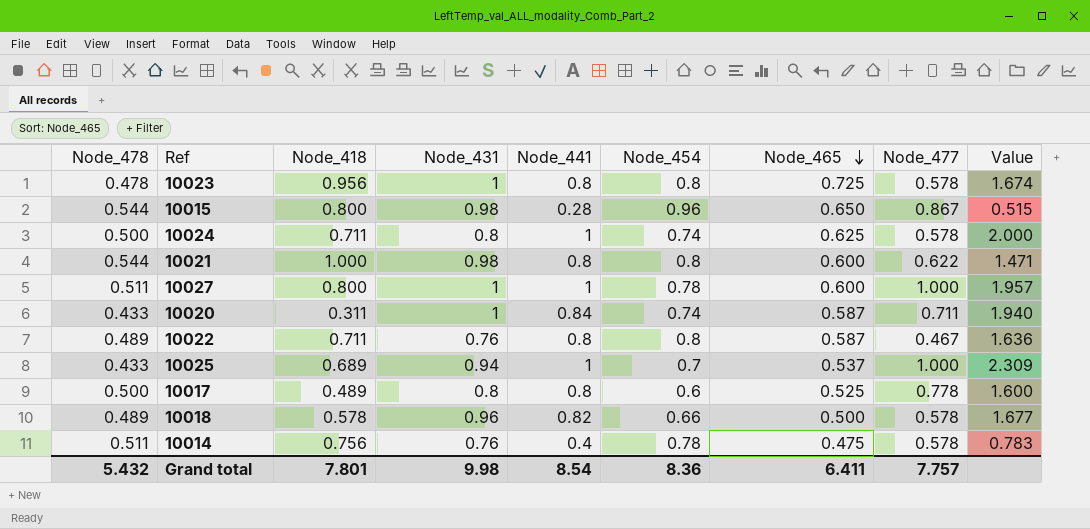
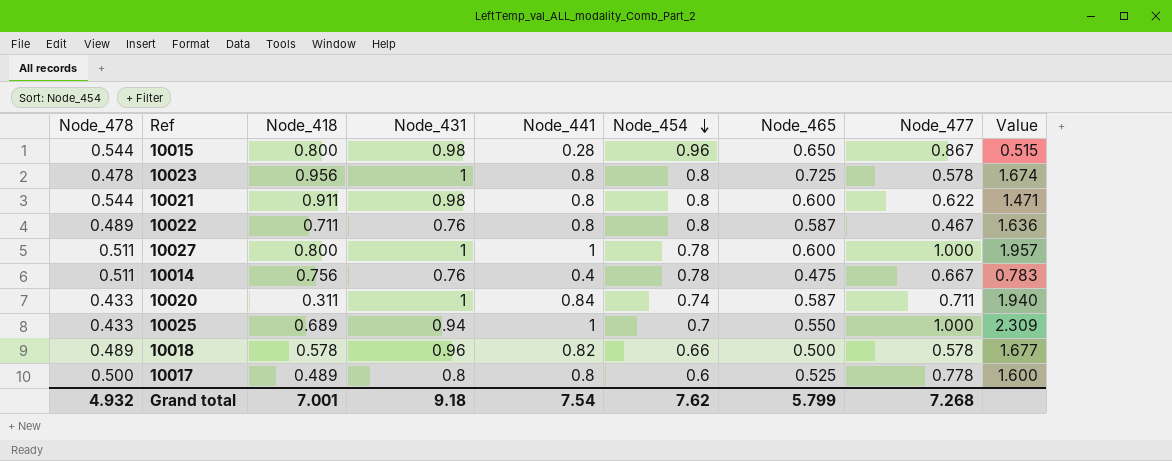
row order: Node_465 descending -> Node_454 descending
row 10024: 0.500 | 0.711 | 0.8 | 1 | 0.74 | 0.625 | 0.578 | 2.000 -> none
10021 | Node_418: 1.000 -> 0.911
10014 | Node_477: 0.578 -> 0.667
10025 | Node_465: 0.537 -> 0.550
Grand total | Node_478: 5.432 -> 4.932
Grand total | Node_418: 7.801 -> 7.001
Grand total | Node_431: 9.98 -> 9.18
Grand total | Node_441: 8.54 -> 7.54
Grand total | Node_454: 8.36 -> 7.62
Grand total | Node_465: 6.411 -> 5.799
Grand total | Node_477: 7.757 -> 7.268

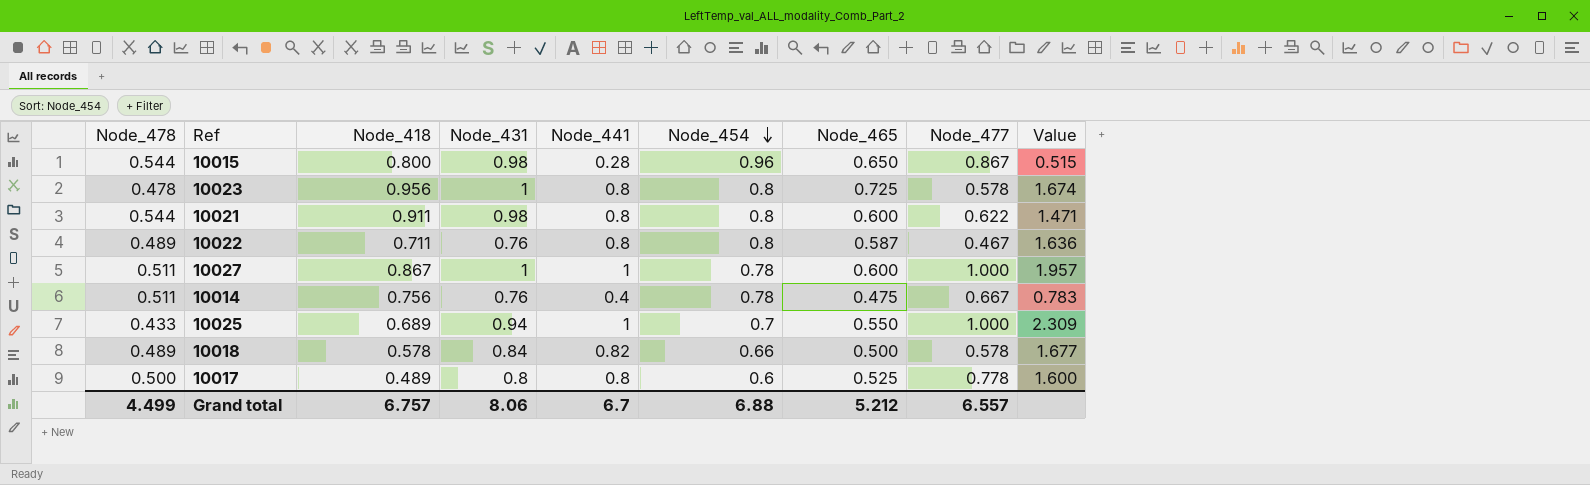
row 10020: 0.433 | 0.311 | 1 | 0.84 | 0.74 | 0.587 | 0.711 | 1.940 -> none
10027 | Node_418: 0.800 -> 0.867
10018 | Node_431: 0.96 -> 0.84
Grand total | Node_478: 4.932 -> 4.499
Grand total | Node_418: 7.001 -> 6.757
Grand total | Node_431: 9.18 -> 8.06
Grand total | Node_441: 7.54 -> 6.7
Grand total | Node_454: 7.62 -> 6.88
Grand total | Node_465: 5.799 -> 5.212
Grand total | Node_477: 7.268 -> 6.557

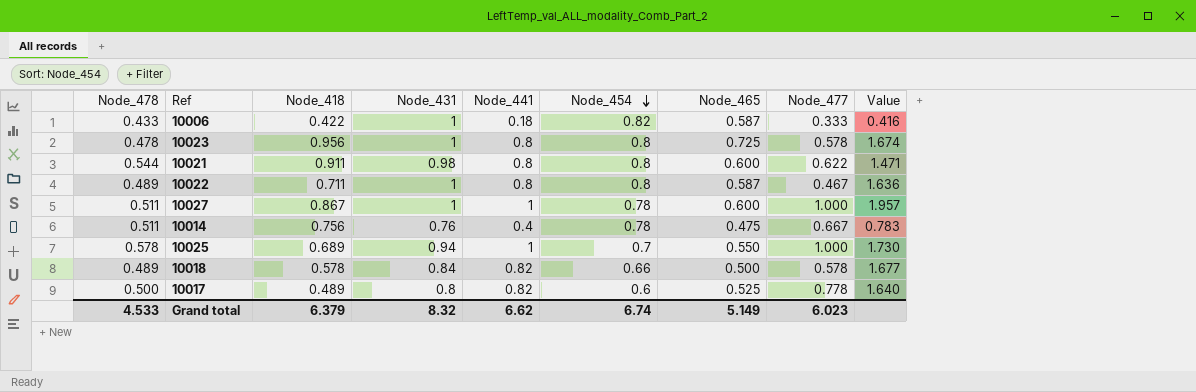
row 10015: 0.544 | 0.800 | 0.98 | 0.28 | 0.96 | 0.650 | 0.867 | 0.515 -> none
row 10006: none -> 0.433 | 0.422 | 1 | 0.18 | 0.82 | 0.587 | 0.333 | 0.416
10022 | Node_431: 0.76 -> 1
10025 | Node_478: 0.433 -> 0.578
10025 | Value: 2.309 -> 1.730
10017 | Node_441: 0.8 -> 0.82
10017 | Value: 1.600 -> 1.640
Grand total | Node_478: 4.499 -> 4.533
Grand total | Node_418: 6.757 -> 6.379
Grand total | Node_431: 8.06 -> 8.32
Grand total | Node_441: 6.7 -> 6.62
Grand total | Node_454: 6.88 -> 6.74
Grand total | Node_465: 5.212 -> 5.149
Grand total | Node_477: 6.557 -> 6.023

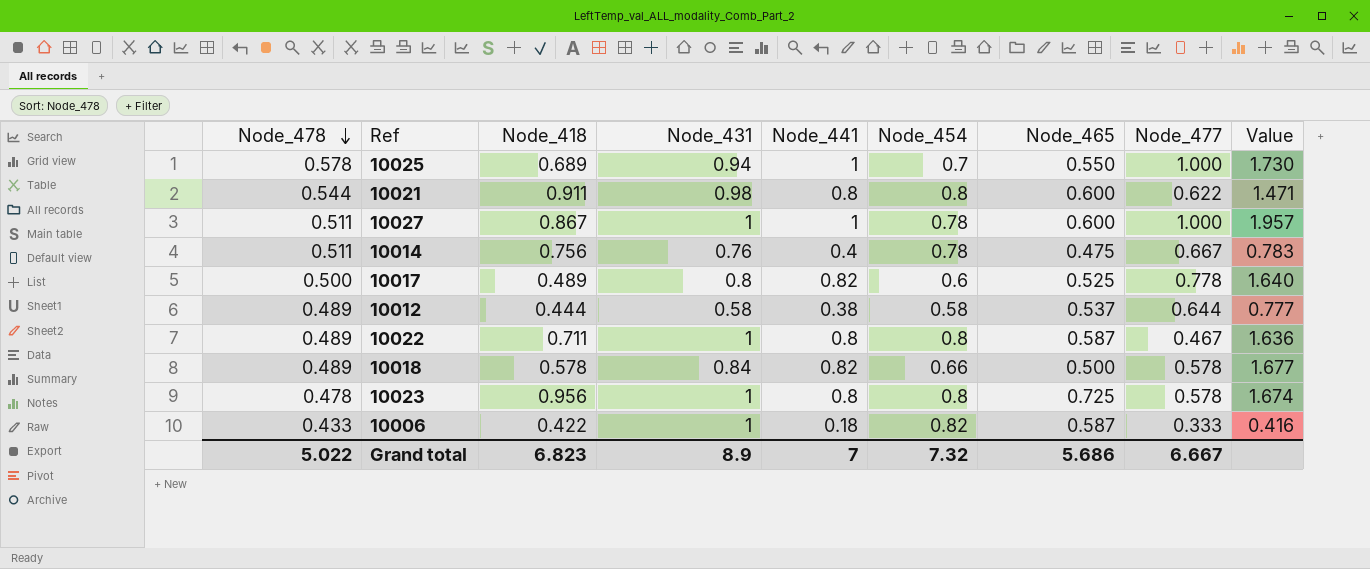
row order: Node_454 descending -> Node_478 descending
row 10012: none -> 0.489 | 0.444 | 0.58 | 0.38 | 0.58 | 0.537 | 0.644 | 0.777
Grand total | Node_478: 4.533 -> 5.022
Grand total | Node_418: 6.379 -> 6.823
Grand total | Node_431: 8.32 -> 8.9
Grand total | Node_441: 6.62 -> 7
Grand total | Node_454: 6.74 -> 7.32
Grand total | Node_465: 5.149 -> 5.686
Grand total | Node_477: 6.023 -> 6.667

